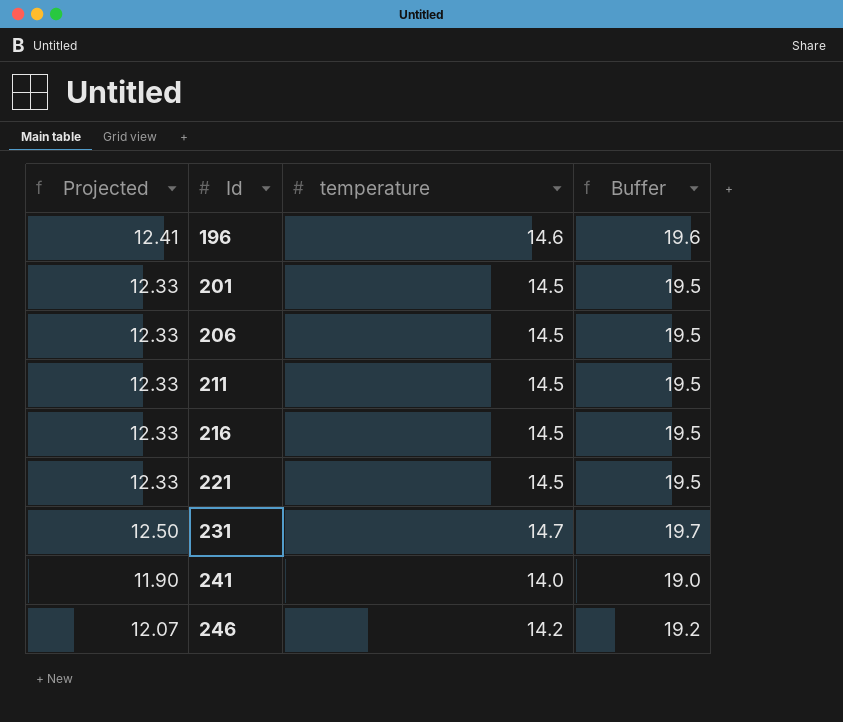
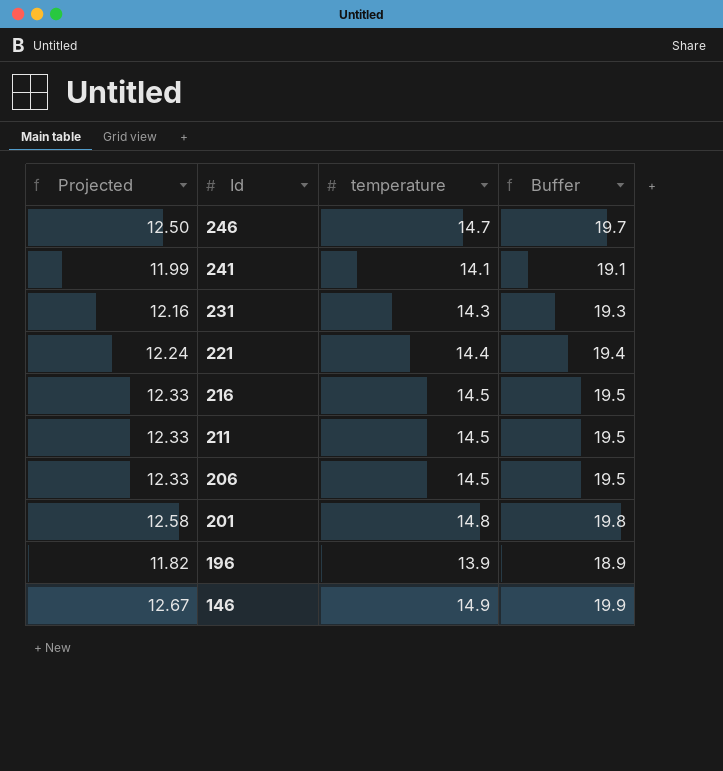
row order: Id ascending -> Id descending
246 | Projected: 12.07 -> 12.50
246 | temperature: 14.2 -> 14.7
246 | Buffer: 19.2 -> 19.7
241 | Projected: 11.90 -> 11.99
241 | temperature: 14.0 -> 14.1
241 | Buffer: 19.0 -> 19.1
231 | Projected: 12.50 -> 12.16
231 | temperature: 14.7 -> 14.3
231 | Buffer: 19.7 -> 19.3
221 | Projected: 12.33 -> 12.24
221 | temperature: 14.5 -> 14.4
221 | Buffer: 19.5 -> 19.4
201 | Projected: 12.33 -> 12.58
201 | temperature: 14.5 -> 14.8
201 | Buffer: 19.5 -> 19.8
196 | Projected: 12.41 -> 11.82
196 | temperature: 14.6 -> 13.9
196 | Buffer: 19.6 -> 18.9
row 146: none -> 12.67 | 14.9 | 19.9

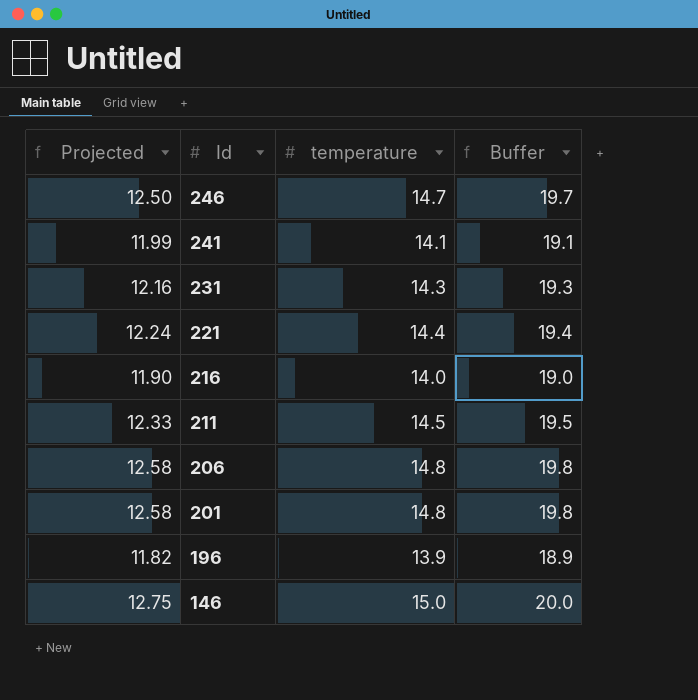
216 | Projected: 12.33 -> 11.90
216 | temperature: 14.5 -> 14.0
216 | Buffer: 19.5 -> 19.0
206 | Projected: 12.33 -> 12.58
206 | temperature: 14.5 -> 14.8
206 | Buffer: 19.5 -> 19.8
146 | Projected: 12.67 -> 12.75
146 | temperature: 14.9 -> 15.0
146 | Buffer: 19.9 -> 20.0

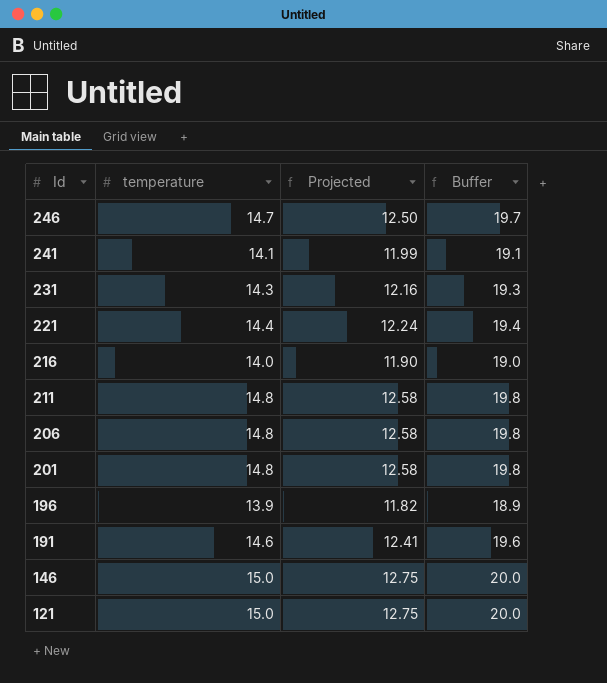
column Projected | position: 1 -> 3
211 | temperature: 14.5 -> 14.8
211 | Projected: 12.33 -> 12.58
211 | Buffer: 19.5 -> 19.8
row 191: none -> 14.6 | 12.41 | 19.6
row 121: none -> 15.0 | 12.75 | 20.0

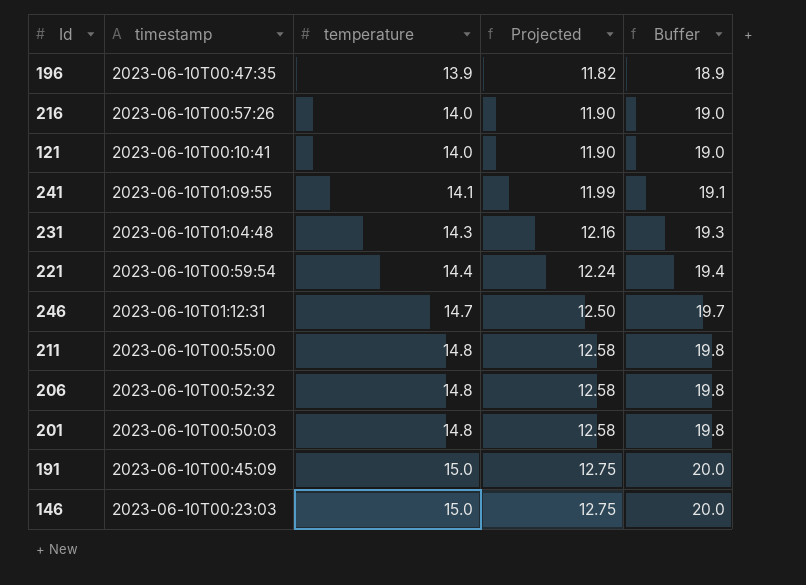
row order: Id descending -> temperature ascending
column timestamp | position: none -> 2
121 | temperature: 15.0 -> 14.0
121 | Projected: 12.75 -> 11.90
121 | Buffer: 20.0 -> 19.0
191 | temperature: 14.6 -> 15.0
191 | Projected: 12.41 -> 12.75
191 | Buffer: 19.6 -> 20.0

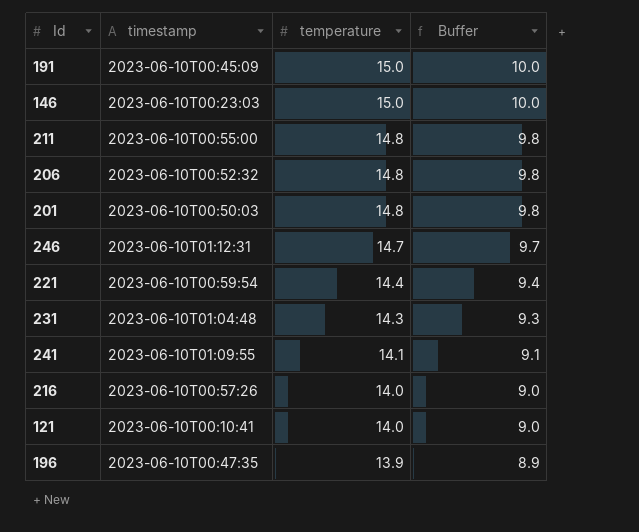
row order: temperature ascending -> temperature descending
column Projected | formula: [temperature] * 0.85 -> none
column Buffer | formula: [temperature] + 5 -> [temperature] - 5

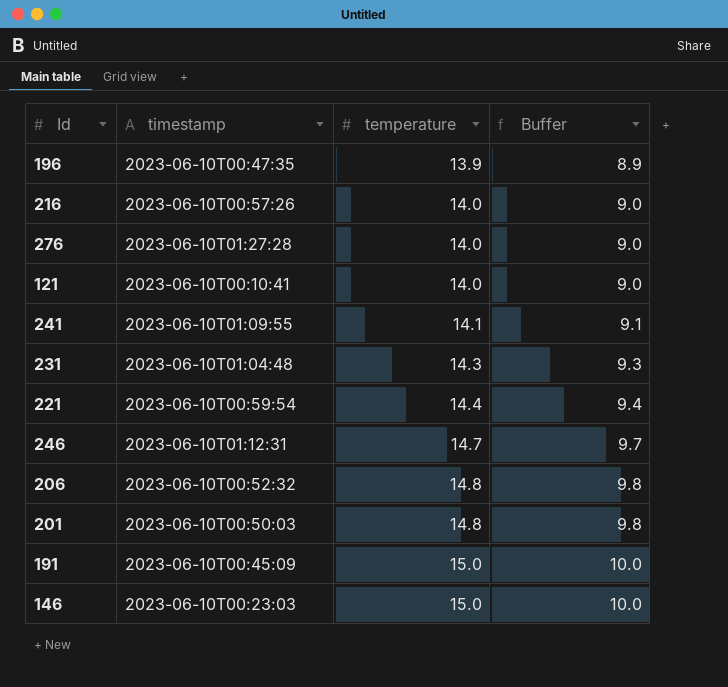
row order: temperature descending -> temperature ascending
row 211: 2023-06-10T00:55:00 | 14.8 | 9.8 -> none
row 276: none -> 2023-06-10T01:27:28 | 14.0 | 9.0

